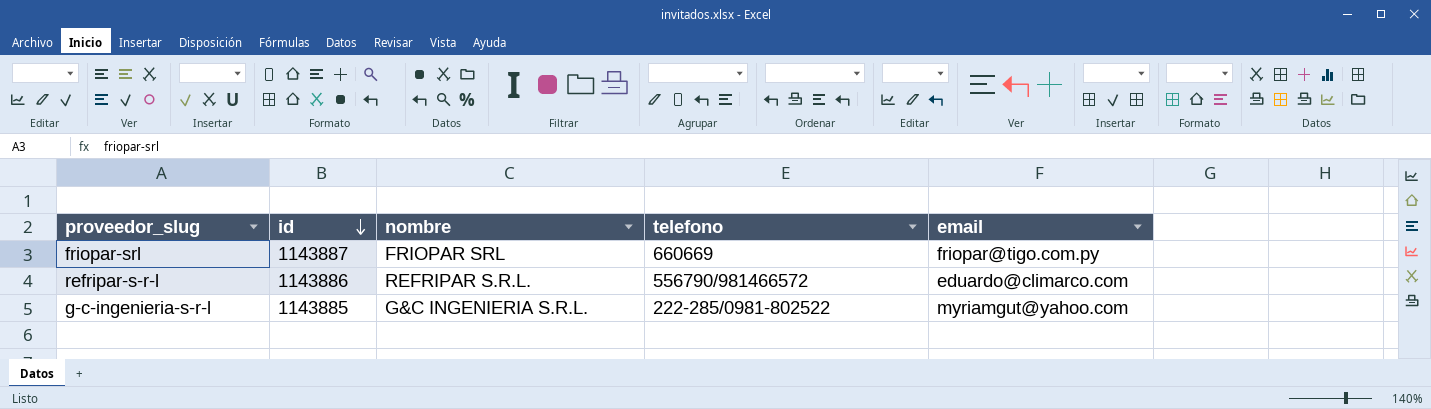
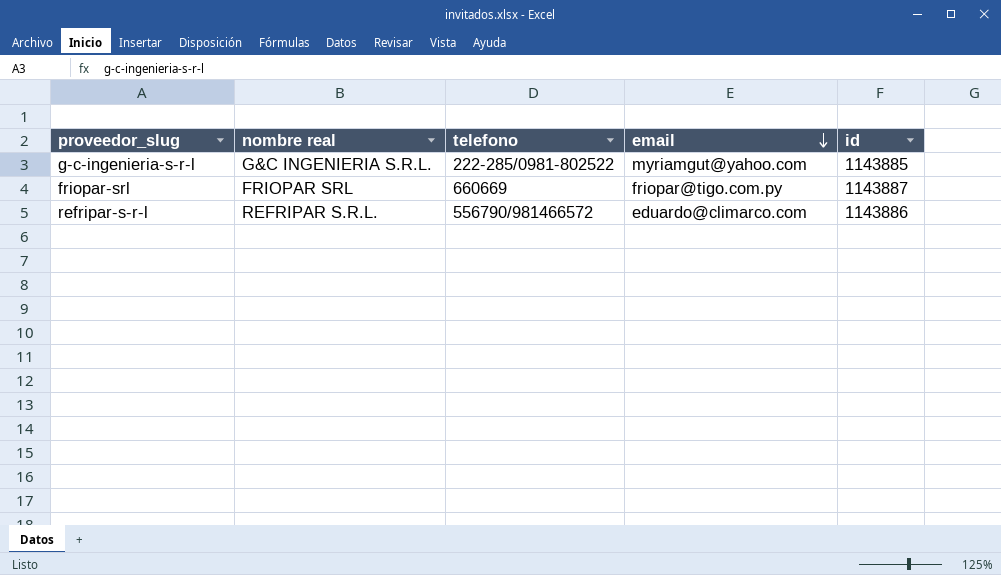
row order: id descending -> email descending
column name: nombre -> nombre real
column id | position: 2 -> 5

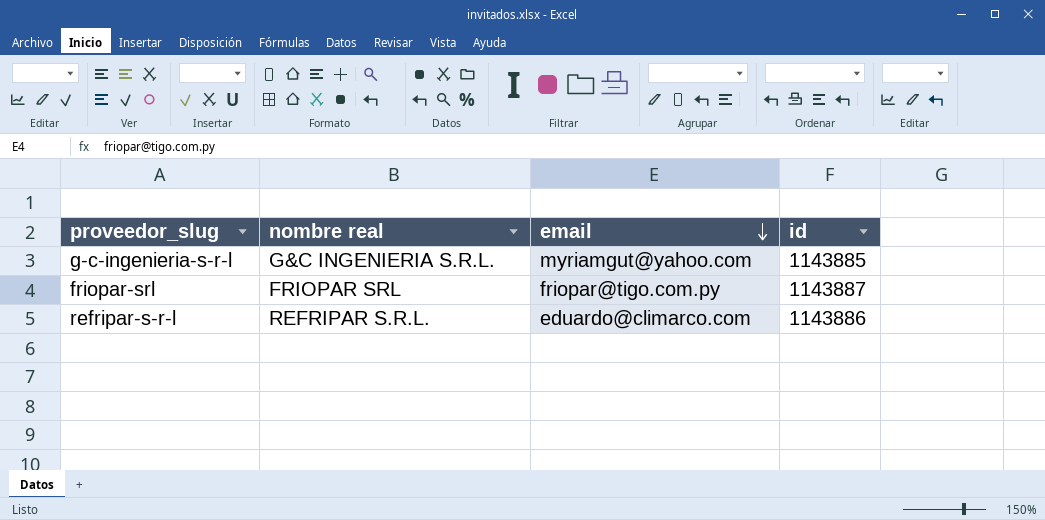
column telefono | position: 3 -> none

